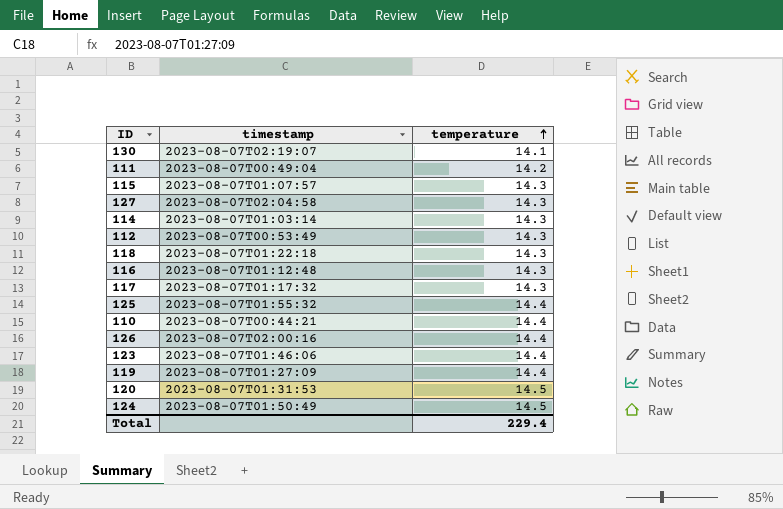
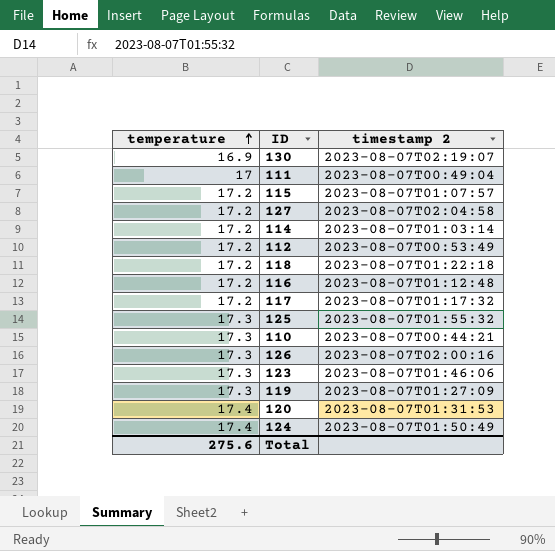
column temperature | position: 3 -> 1
column name: timestamp -> timestamp 2
130 | temperature: 14.1 -> 16.9
111 | temperature: 14.2 -> 17
115 | temperature: 14.3 -> 17.2
127 | temperature: 14.3 -> 17.2
114 | temperature: 14.3 -> 17.2
112 | temperature: 14.3 -> 17.2
118 | temperature: 14.3 -> 17.2
116 | temperature: 14.3 -> 17.2
117 | temperature: 14.3 -> 17.2
125 | temperature: 14.4 -> 17.3
110 | temperature: 14.4 -> 17.3
126 | temperature: 14.4 -> 17.3
123 | temperature: 14.4 -> 17.3
119 | temperature: 14.4 -> 17.3
120 | temperature: 14.5 -> 17.4
124 | temperature: 14.5 -> 17.4
Total | temperature: 229.4 -> 275.6

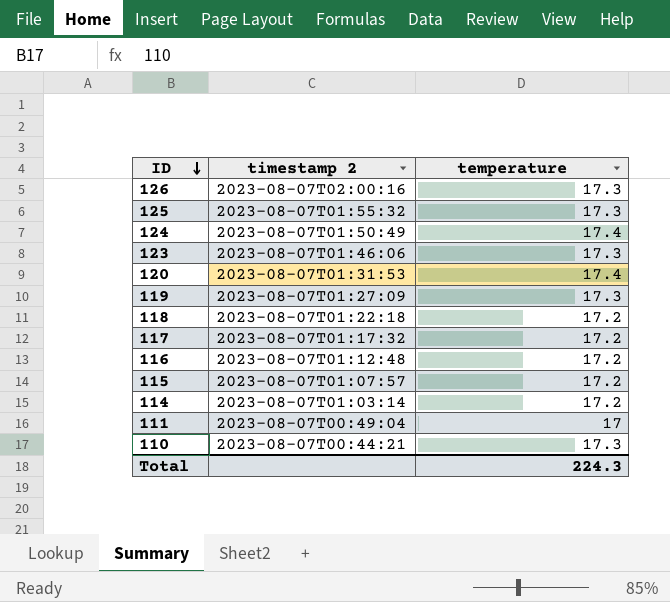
row order: temperature ascending -> ID descending
column temperature | position: 1 -> 3
row 130: 16.9 | 2023-08-07T02:19:07 -> none
row 127: 17.2 | 2023-08-07T02:04:58 -> none
row 112: 17.2 | 2023-08-07T00:53:49 -> none
Total | temperature: 275.6 -> 224.3

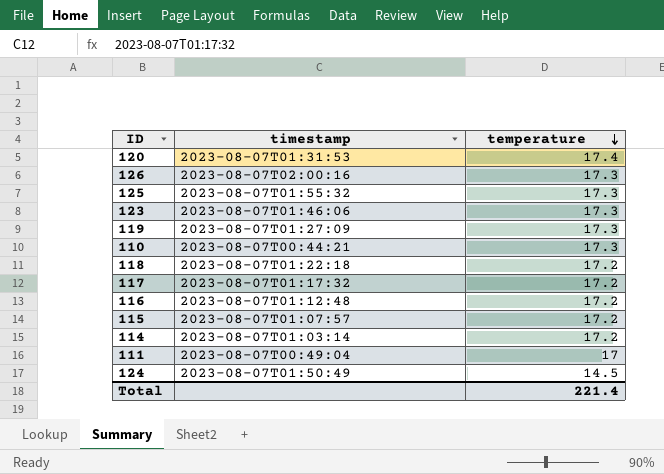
row order: ID descending -> temperature descending
column name: timestamp 2 -> timestamp
124 | temperature: 17.4 -> 14.5
Total | temperature: 224.3 -> 221.4

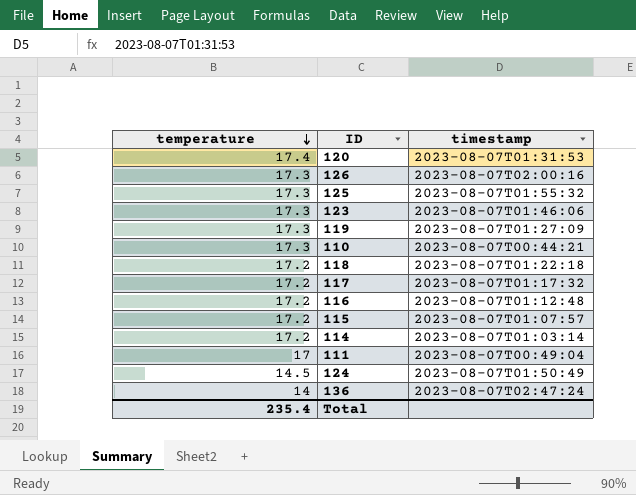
column temperature | position: 3 -> 1
row 136: none -> 14 | 2023-08-07T02:47:24
Total | temperature: 221.4 -> 235.4

